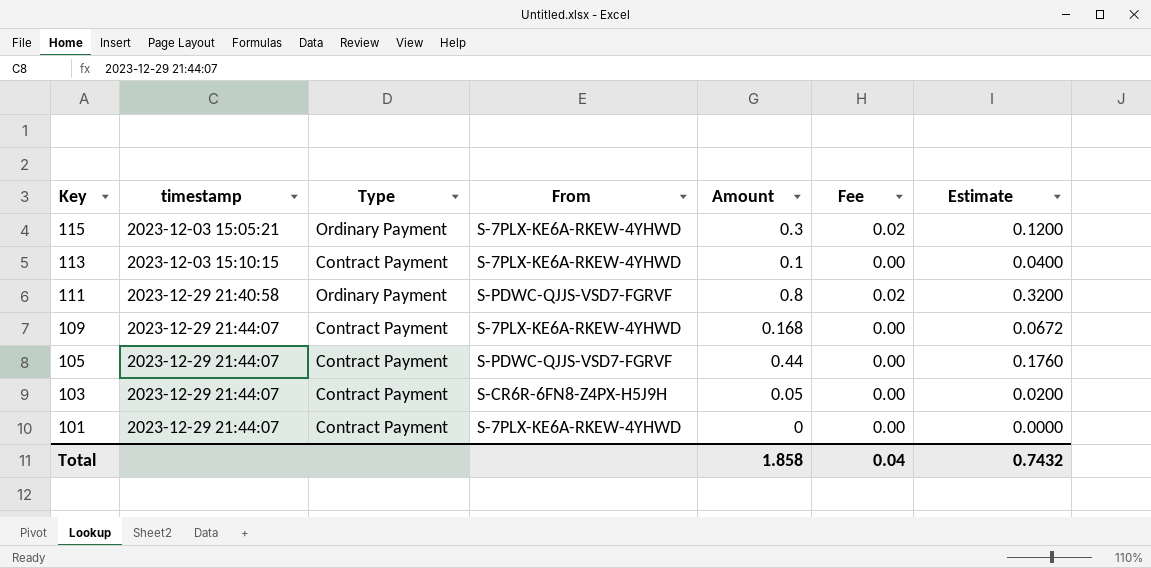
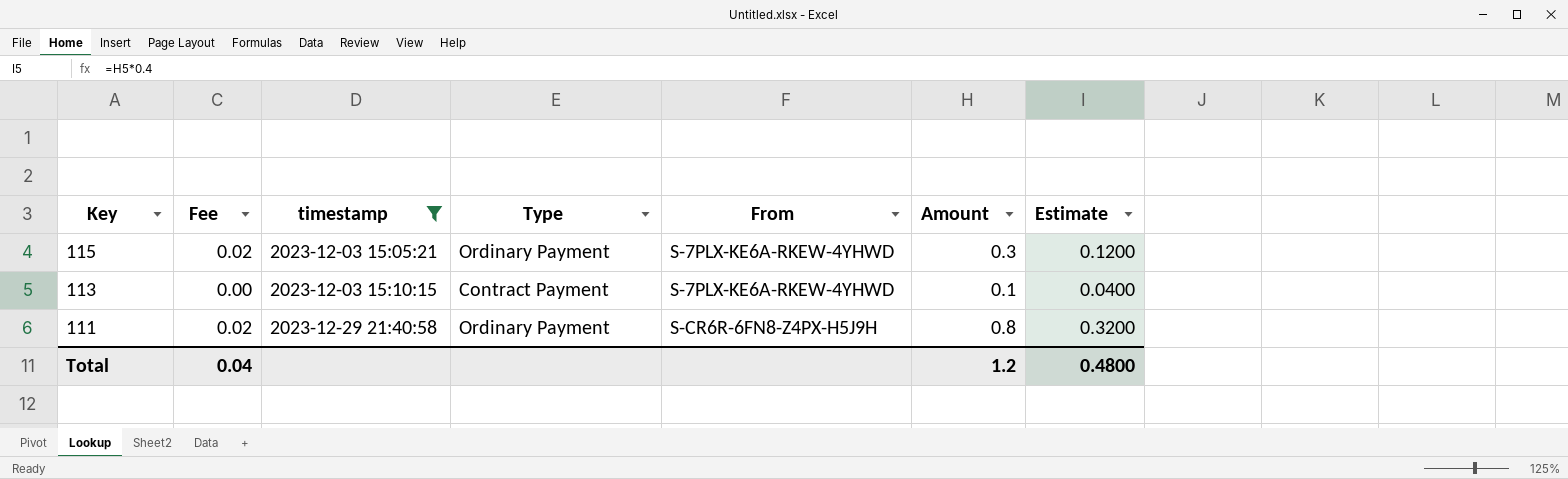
filter: none -> timestamp != 2023-12-29 21:44:07
column Fee | position: 6 -> 2
111 | From: S-PDWC-QJJS-VSD7-FGRVF -> S-CR6R-6FN8-Z4PX-H5J9H
Total | Amount: 1.858 -> 1.2
Total | Estimate: 0.7432 -> 0.4800

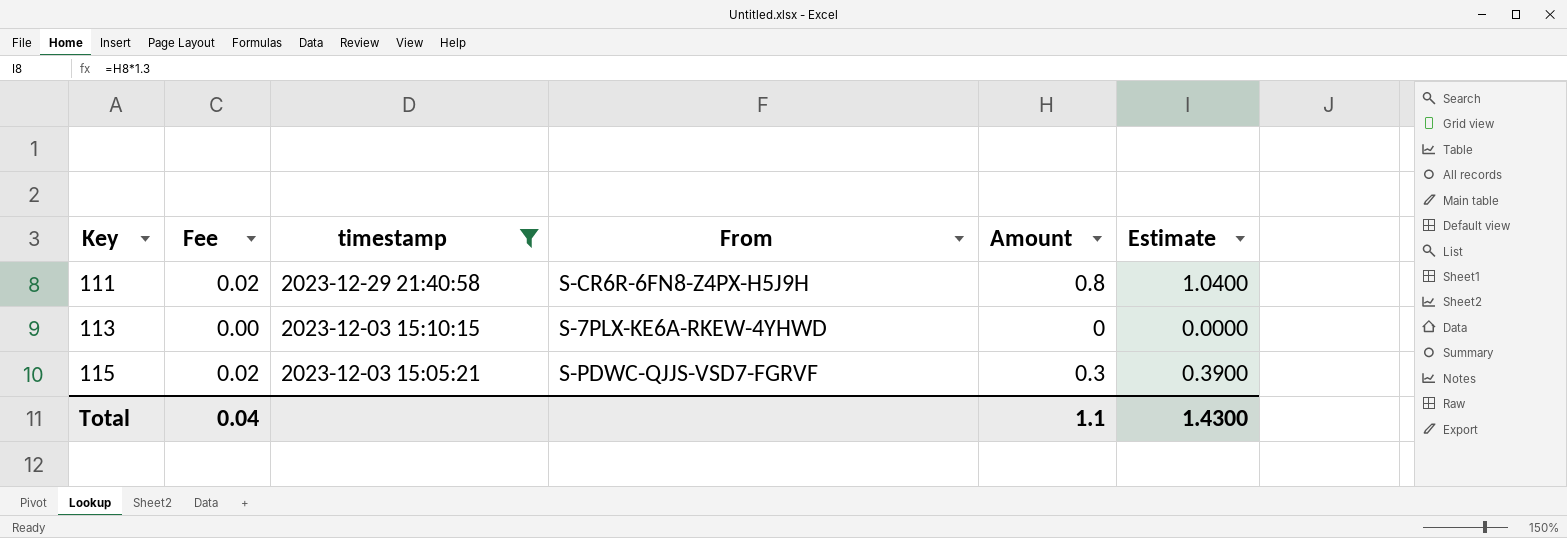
row order: Key descending -> Key ascending
column Type | position: 4 -> none
column Estimate | formula: [Amount] * 0.4 -> [Amount] * 1.3
113 | Amount: 0.1 -> 0
115 | From: S-7PLX-KE6A-RKEW-4YHWD -> S-PDWC-QJJS-VSD7-FGRVF
Total | Amount: 1.2 -> 1.1
Total | Estimate: 0.4800 -> 1.4300

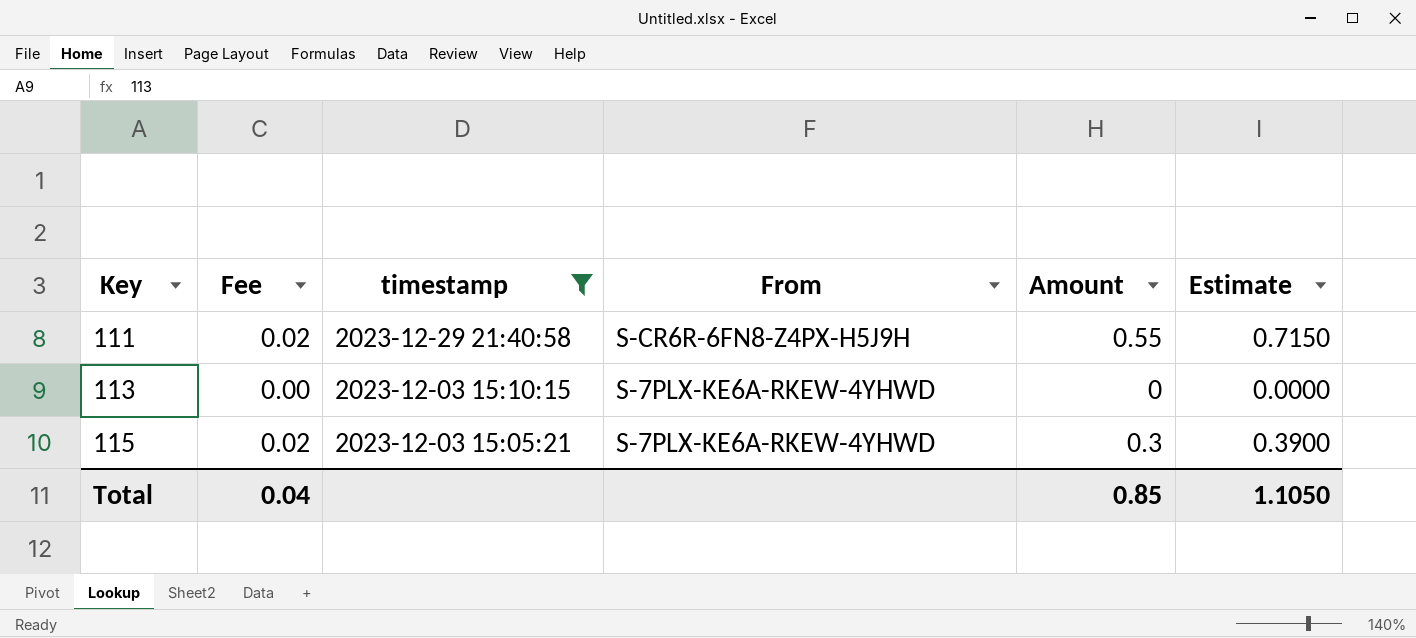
111 | Amount: 0.8 -> 0.55
111 | Estimate: 1.0400 -> 0.7150
115 | From: S-PDWC-QJJS-VSD7-FGRVF -> S-7PLX-KE6A-RKEW-4YHWD
Total | Amount: 1.1 -> 0.85
Total | Estimate: 1.4300 -> 1.1050

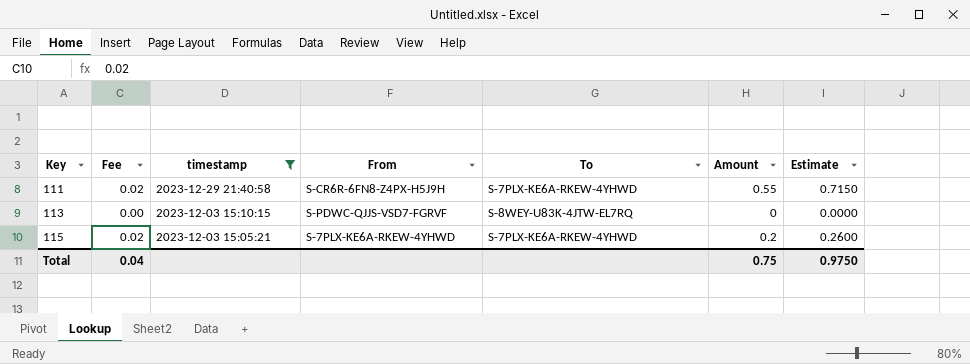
column To | position: none -> 5
113 | From: S-7PLX-KE6A-RKEW-4YHWD -> S-PDWC-QJJS-VSD7-FGRVF
115 | Amount: 0.3 -> 0.2
115 | Estimate: 0.3900 -> 0.2600
Total | Amount: 0.85 -> 0.75
Total | Estimate: 1.1050 -> 0.9750

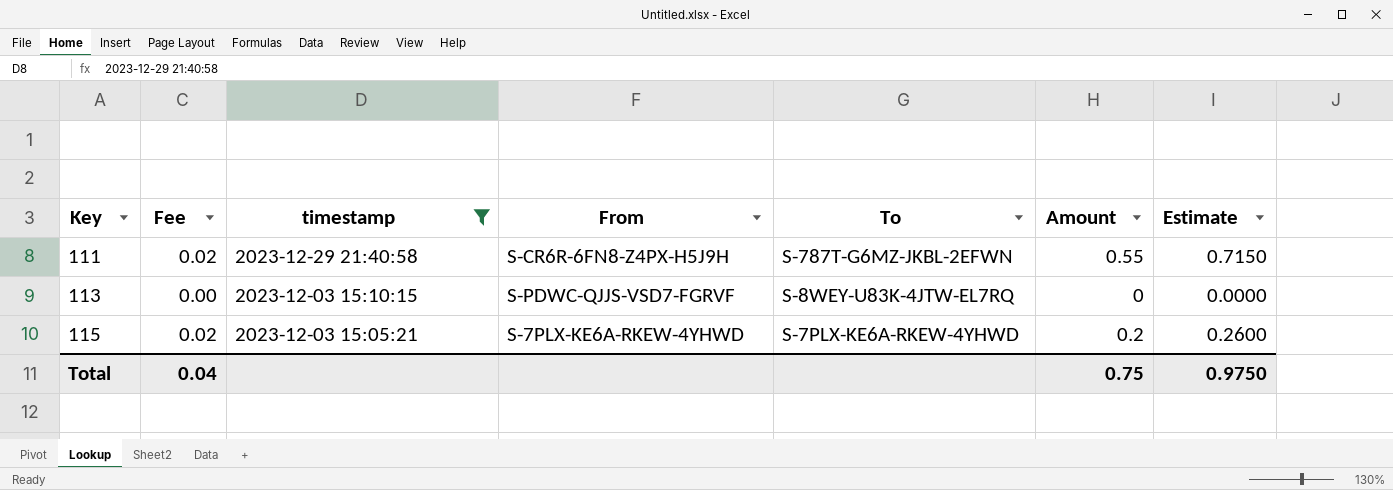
111 | To: S-7PLX-KE6A-RKEW-4YHWD -> S-787T-G6MZ-JKBL-2EFWN

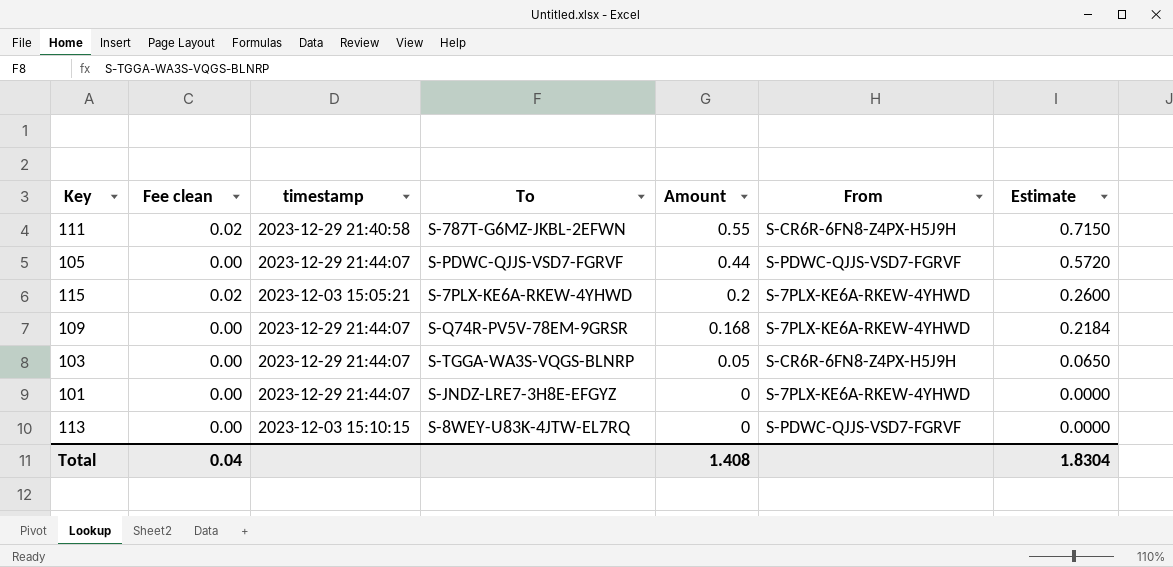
filter: timestamp != 2023-12-29 21:44:07 -> none
row order: Key ascending -> Amount descending
column name: Fee -> Fee clean
column From | position: 4 -> 6
Total | Amount: 0.75 -> 1.408
Total | Estimate: 0.9750 -> 1.8304

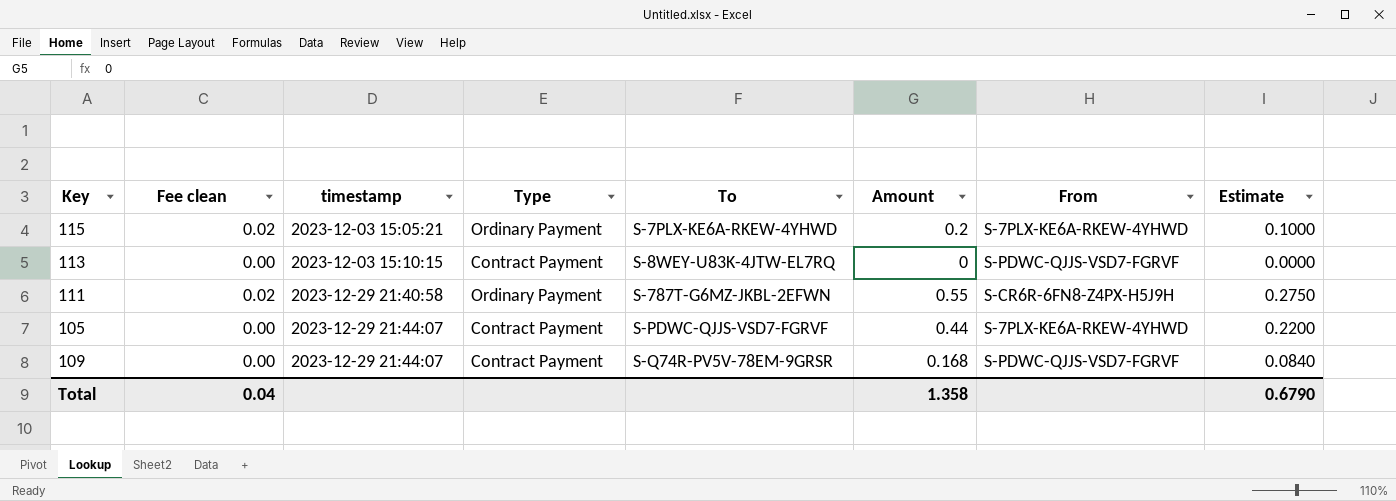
row order: Amount descending -> timestamp ascending
column Type | position: none -> 4
column Estimate | formula: [Amount] * 1.3 -> [Amount] * 0.5
row 103: 0.00 | 2023-12-29 21:44:07 | S-TGGA-WA3S-VQGS-BLNRP | 0.05 | S-CR6R-6FN8-Z4PX-H5J9H | 0.0650 -> none
row 101: 0.00 | 2023-12-29 21:44:07 | S-JNDZ-LRE7-3H8E-EFGYZ | 0 | S-7PLX-KE6A-RKEW-4YHWD | 0.0000 -> none
105 | From: S-PDWC-QJJS-VSD7-FGRVF -> S-7PLX-KE6A-RKEW-4YHWD
109 | From: S-7PLX-KE6A-RKEW-4YHWD -> S-PDWC-QJJS-VSD7-FGRVF
Total | Amount: 1.408 -> 1.358
Total | Estimate: 1.8304 -> 0.6790

